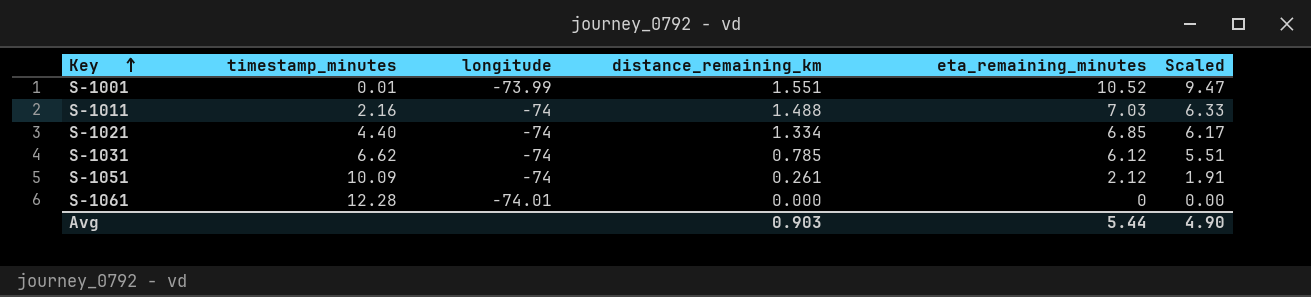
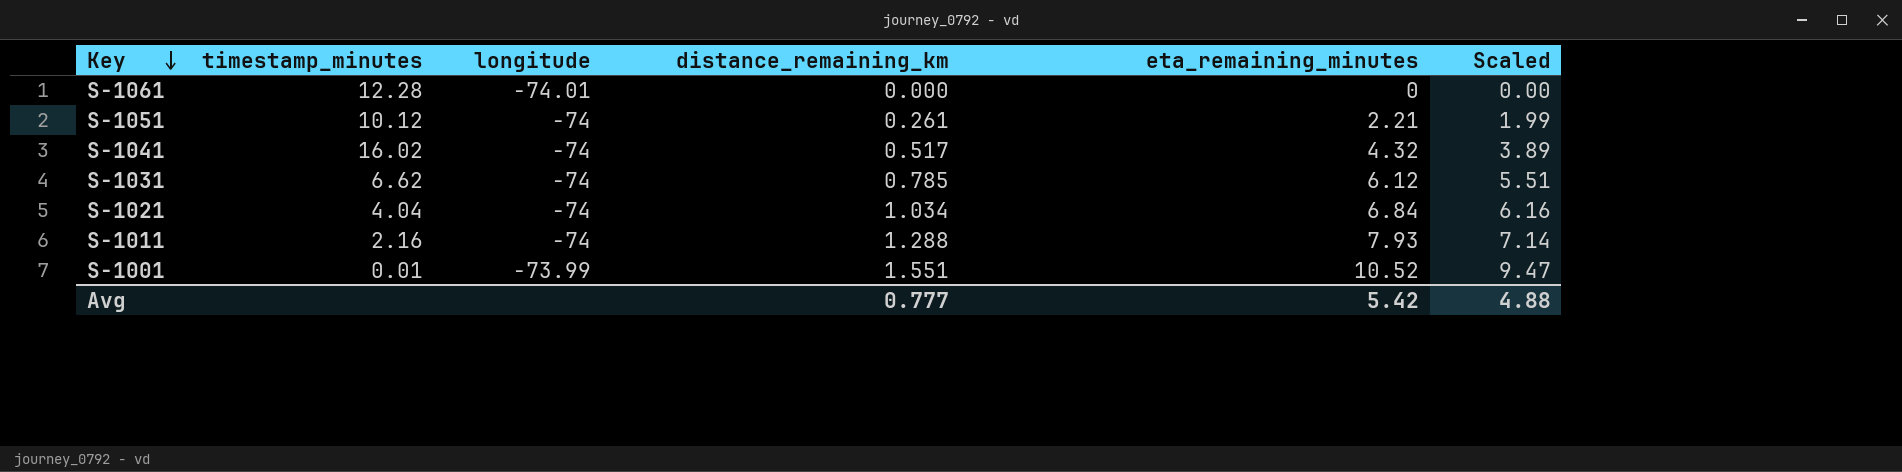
row order: Key ascending -> Key descending
S-1051 | timestamp_minutes: 10.09 -> 10.12
S-1051 | eta_remaining_minutes: 2.12 -> 2.21
S-1051 | Scaled: 1.91 -> 1.99
row S-1041: none -> 16.02 | -74 | 0.517 | 4.32 | 3.89
S-1021 | timestamp_minutes: 4.40 -> 4.04
S-1021 | distance_remaining_km: 1.334 -> 1.034
S-1021 | eta_remaining_minutes: 6.85 -> 6.84
S-1021 | Scaled: 6.17 -> 6.16
S-1011 | distance_remaining_km: 1.488 -> 1.288
S-1011 | eta_remaining_minutes: 7.03 -> 7.93
S-1011 | Scaled: 6.33 -> 7.14
Avg | distance_remaining_km: 0.903 -> 0.777
Avg | eta_remaining_minutes: 5.44 -> 5.42
Avg | Scaled: 4.90 -> 4.88

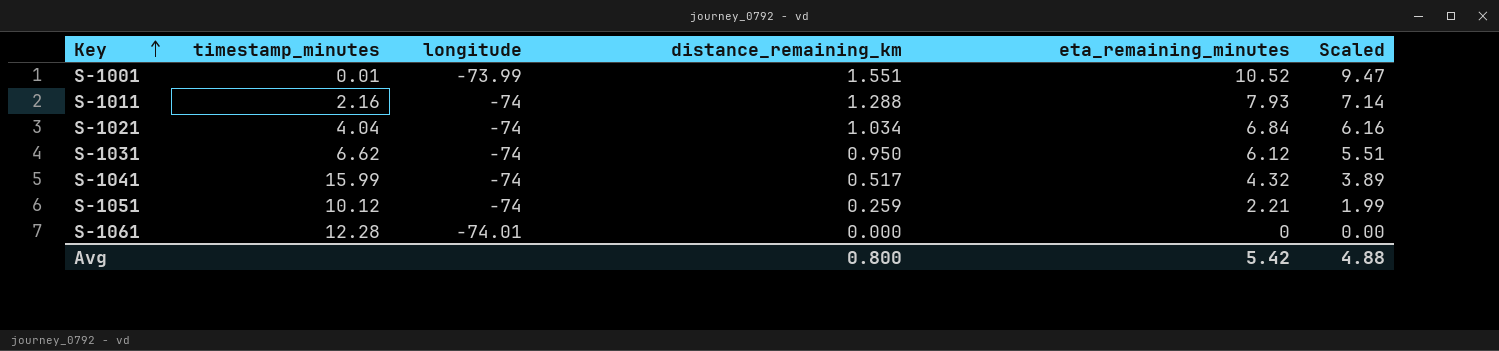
row order: Key descending -> Key ascending
S-1031 | distance_remaining_km: 0.785 -> 0.950
S-1041 | timestamp_minutes: 16.02 -> 15.99
S-1051 | distance_remaining_km: 0.261 -> 0.259
Avg | distance_remaining_km: 0.777 -> 0.800

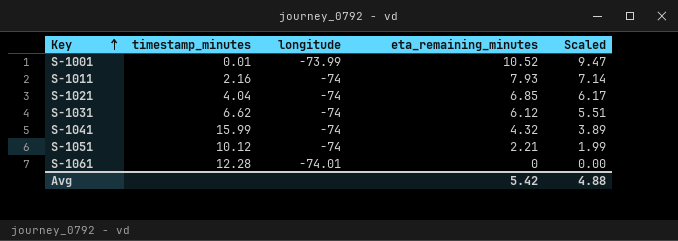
column distance_remaining_km | position: 4 -> none
S-1021 | eta_remaining_minutes: 6.84 -> 6.85
S-1021 | Scaled: 6.16 -> 6.17

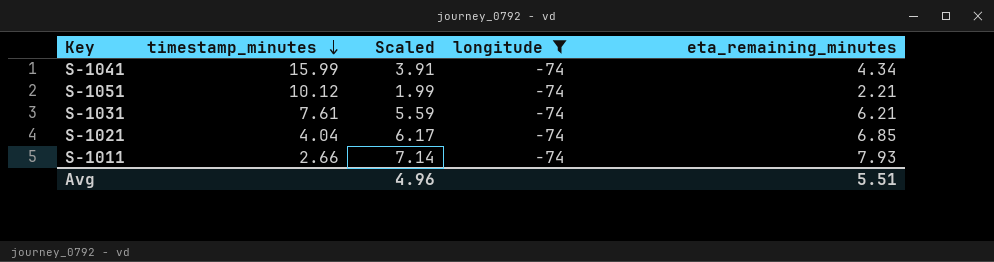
filter: none -> longitude = -74
row order: Key ascending -> timestamp_minutes descending
column Scaled | position: 5 -> 3
S-1041 | Scaled: 3.89 -> 3.91
S-1041 | eta_remaining_minutes: 4.32 -> 4.34
S-1031 | timestamp_minutes: 6.62 -> 7.61
S-1031 | Scaled: 5.51 -> 5.59
S-1031 | eta_remaining_minutes: 6.12 -> 6.21
S-1011 | timestamp_minutes: 2.16 -> 2.66
Avg | Scaled: 4.88 -> 4.96
Avg | eta_remaining_minutes: 5.42 -> 5.51

